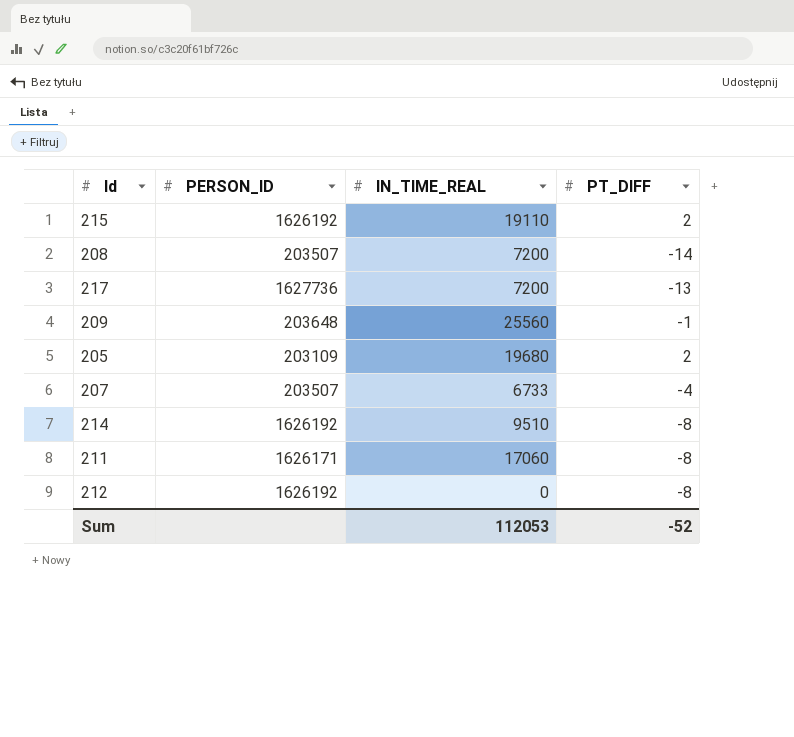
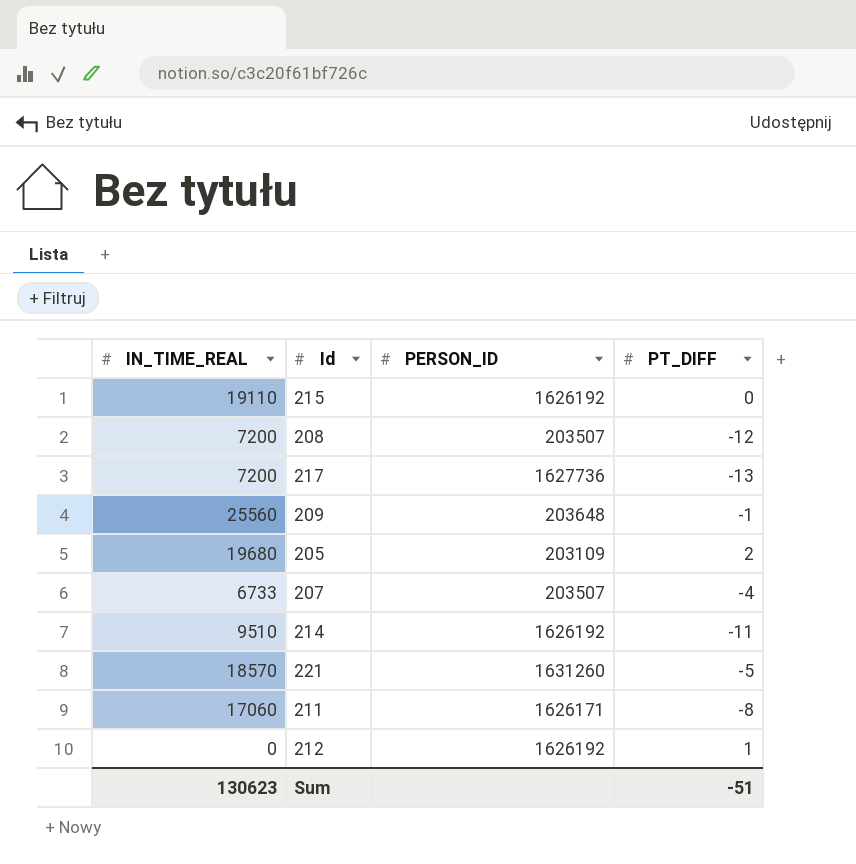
column IN_TIME_REAL | position: 3 -> 1
215 | PT_DIFF: 2 -> 0
208 | PT_DIFF: -14 -> -12
214 | PT_DIFF: -8 -> -11
row 221: none -> 18570 | 1631260 | -5
212 | PT_DIFF: -8 -> 1
Sum | IN_TIME_REAL: 112053 -> 130623
Sum | PT_DIFF: -52 -> -51

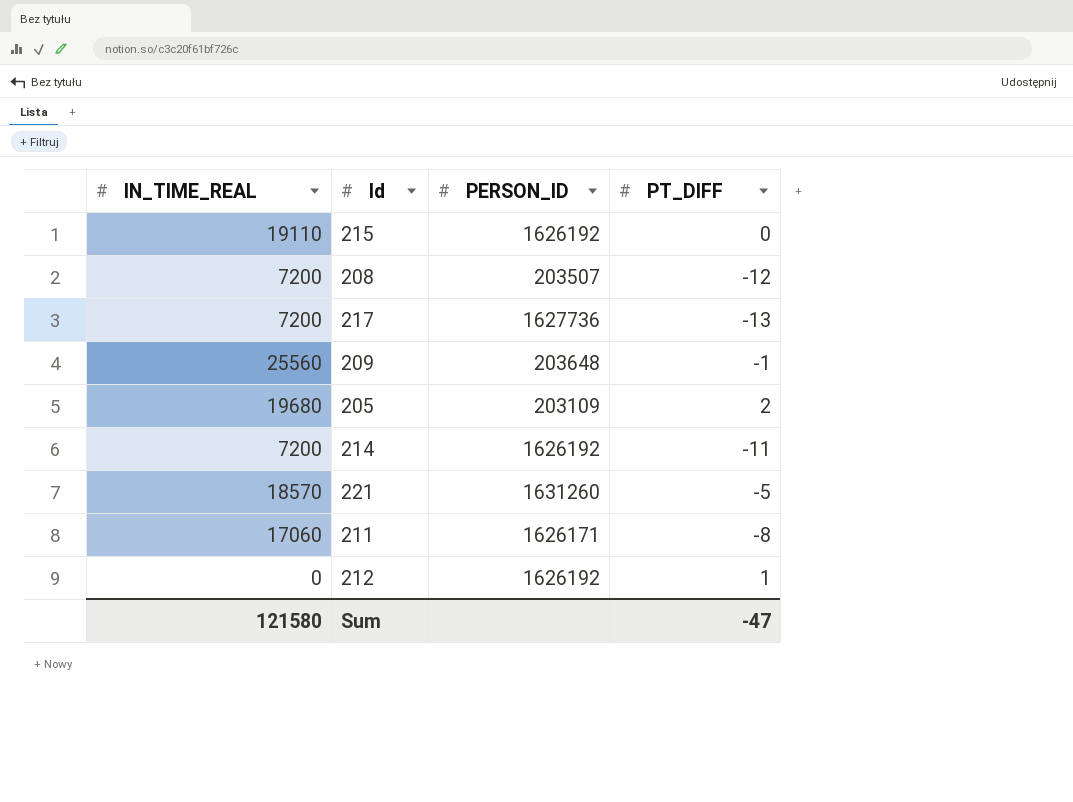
row 207: 6733 | 203507 | -4 -> none
214 | IN_TIME_REAL: 9510 -> 7200
Sum | IN_TIME_REAL: 130623 -> 121580
Sum | PT_DIFF: -51 -> -47

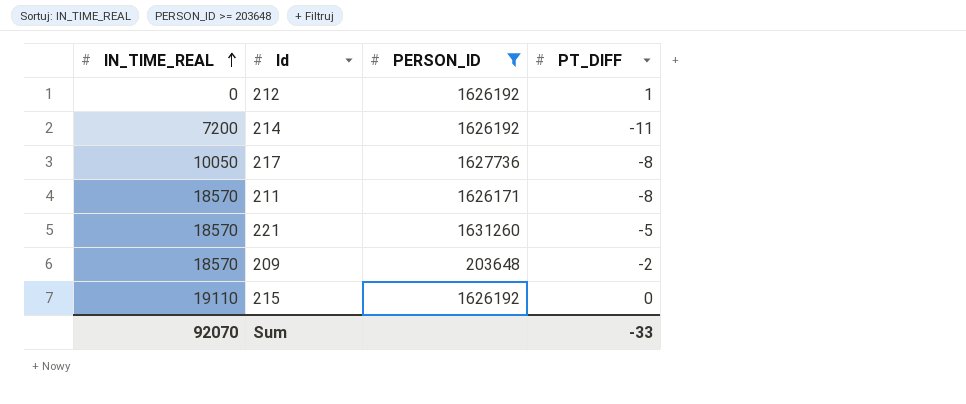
filter: none -> PERSON_ID >= 203648
row order: none -> IN_TIME_REAL ascending
217 | IN_TIME_REAL: 7200 -> 10050
217 | PT_DIFF: -13 -> -8
211 | IN_TIME_REAL: 17060 -> 18570
209 | IN_TIME_REAL: 25560 -> 18570
209 | PT_DIFF: -1 -> -2
Sum | IN_TIME_REAL: 121580 -> 92070
Sum | PT_DIFF: -47 -> -33

